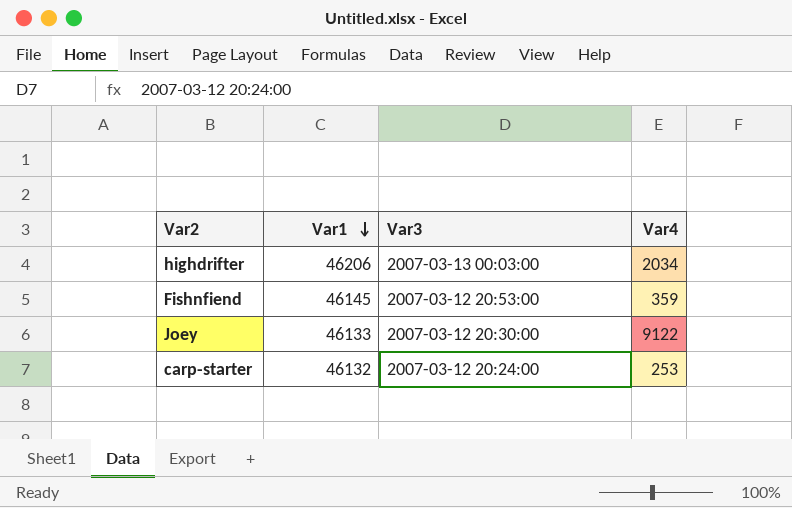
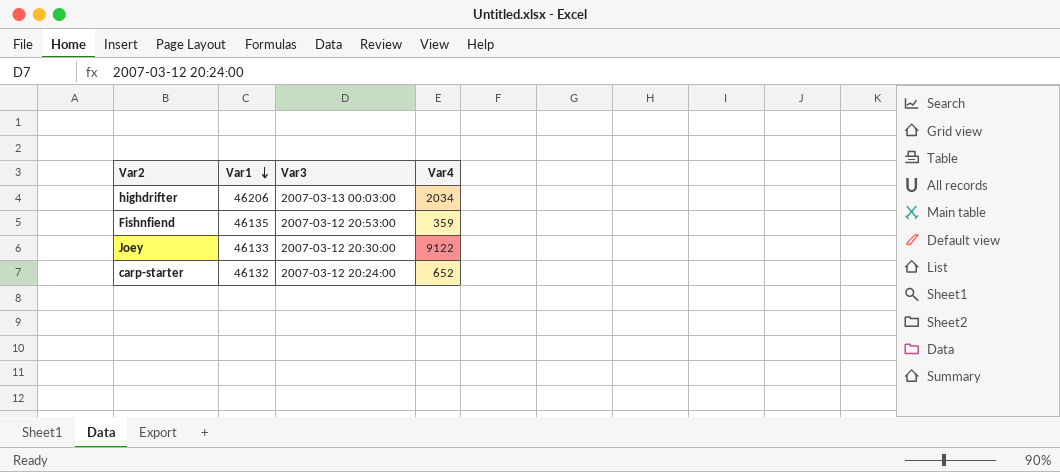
Fishnfiend | Var1: 46145 -> 46135
carp-starter | Var4: 253 -> 652

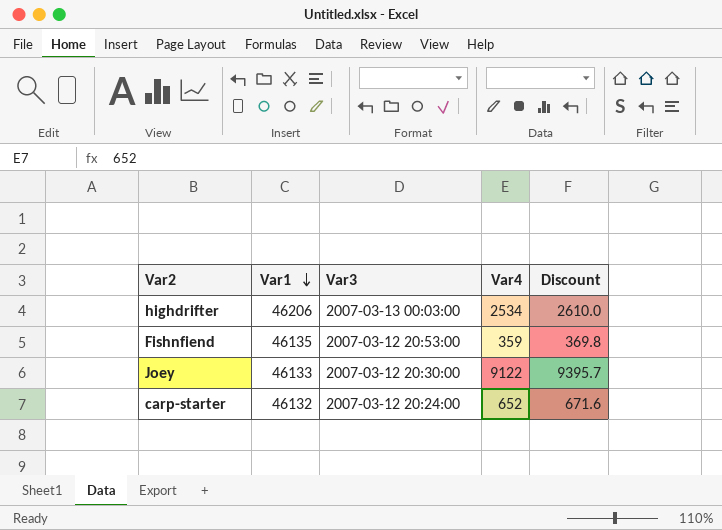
column Discount | formula: none -> [Var4] * 1.03
highdrifter | Var4: 2034 -> 2534

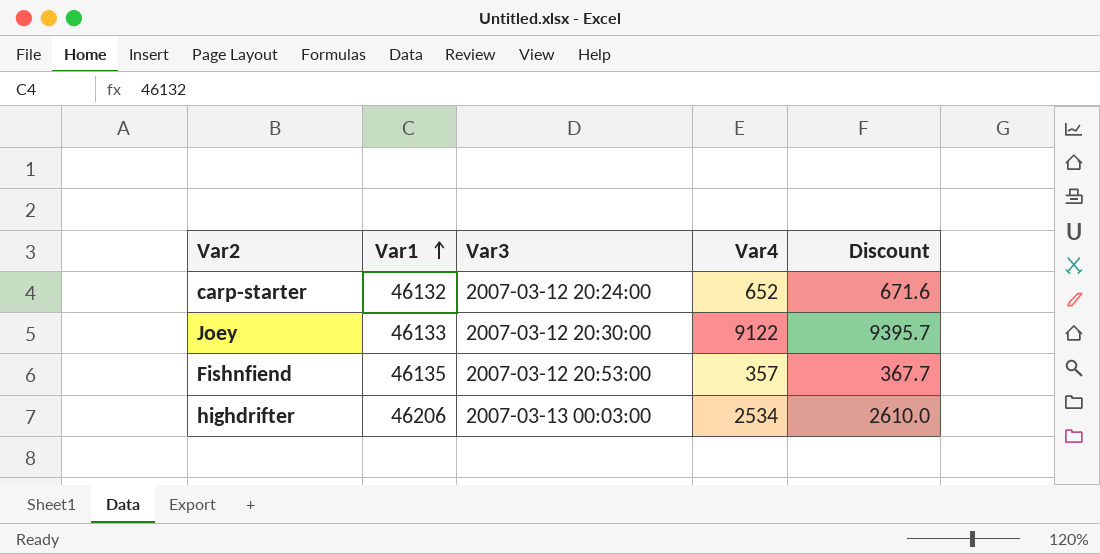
row order: Var1 descending -> Var1 ascending
Fishnfiend | Var4: 359 -> 357
Fishnfiend | Discount: 369.8 -> 367.7

